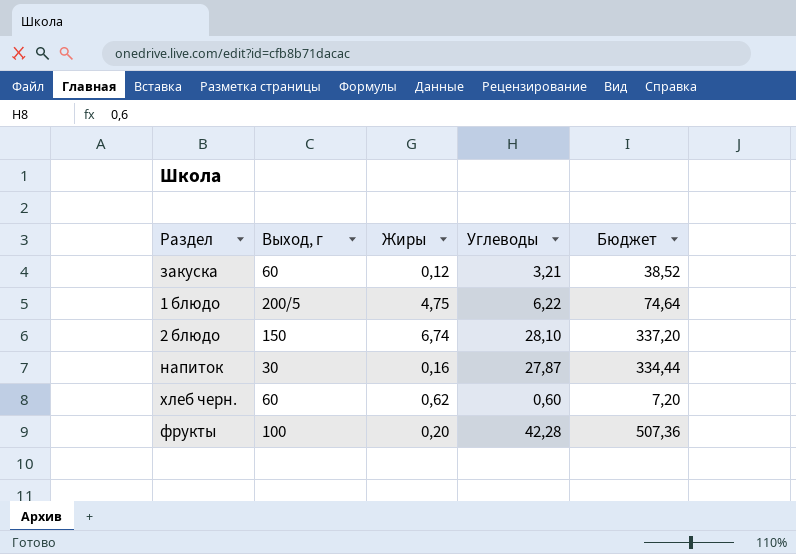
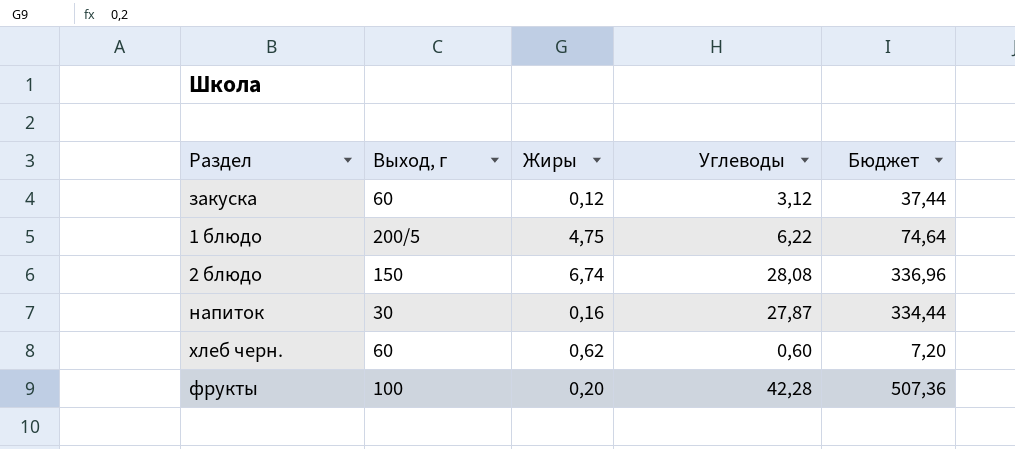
закуска | Углеводы: 3,21 -> 3,12
закуска | Бюджет: 38,52 -> 37,44
2 блюдо | Углеводы: 28,10 -> 28,08
2 блюдо | Бюджет: 337,20 -> 336,96

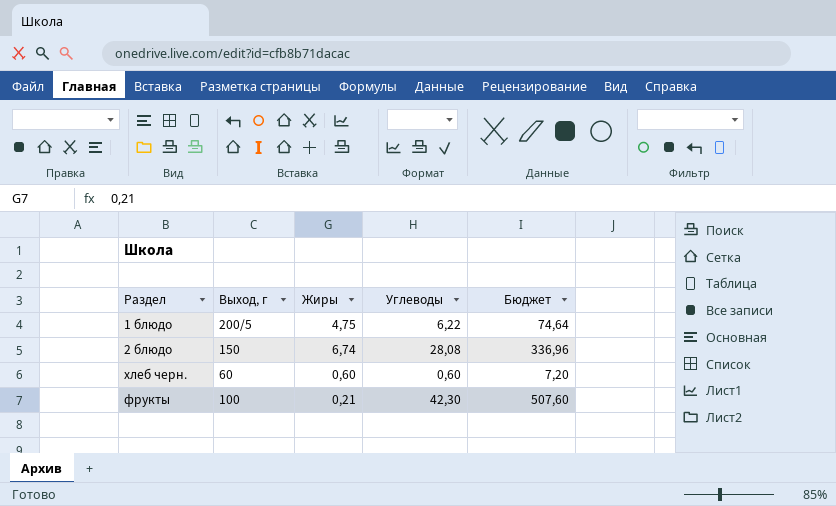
row закуска: 60 | 0,12 | 3,12 | 37,44 -> none
row напиток: 30 | 0,16 | 27,87 | 334,44 -> none
хлеб черн. | Жиры: 0,62 -> 0,60
фрукты | Жиры: 0,20 -> 0,21
фрукты | Углеводы: 42,28 -> 42,30
фрукты | Бюджет: 507,36 -> 507,60

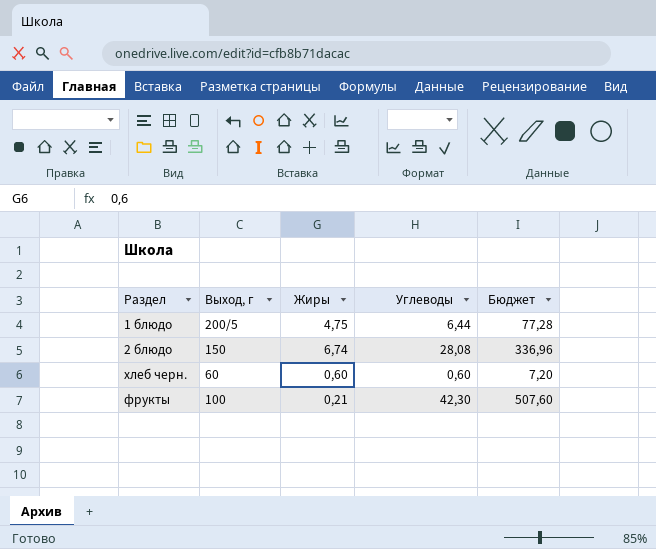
1 блюдо | Углеводы: 6,22 -> 6,44
1 блюдо | Бюджет: 74,64 -> 77,28

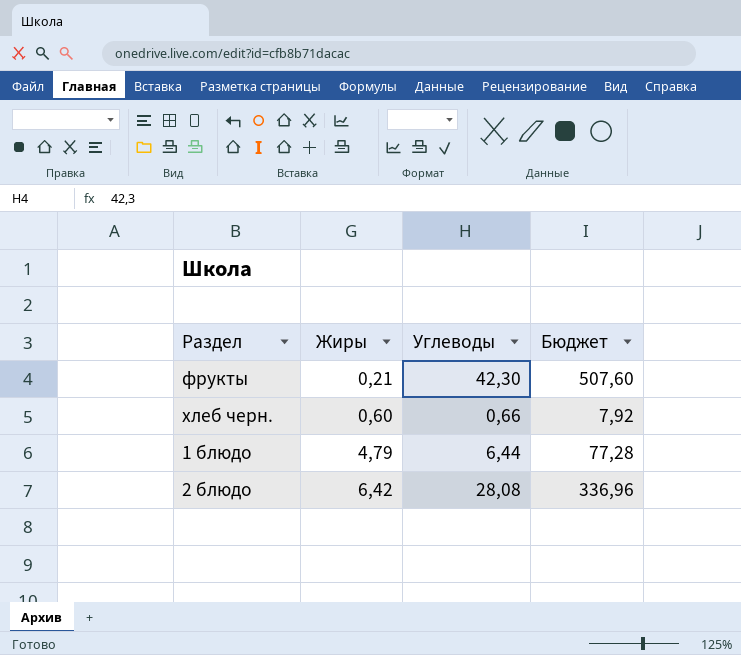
row order: none -> Жиры ascending
column Выход, г | position: 2 -> none
хлеб черн. | Углеводы: 0,60 -> 0,66
хлеб черн. | Бюджет: 7,20 -> 7,92
1 блюдо | Жиры: 4,75 -> 4,79
2 блюдо | Жиры: 6,74 -> 6,42

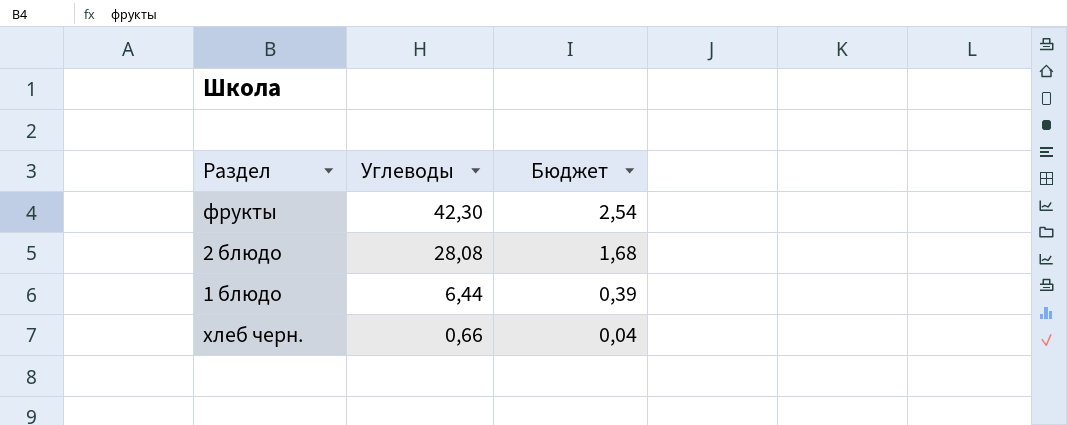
row order: Жиры ascending -> Углеводы descending
column Жиры | position: 2 -> none
column Бюджет | formula: [Углеводы] * 12 -> [Углеводы] * 0,06

